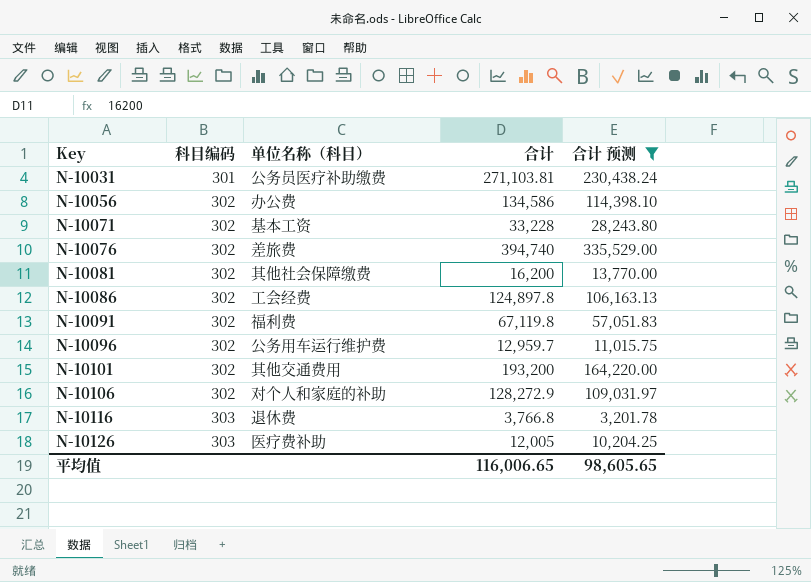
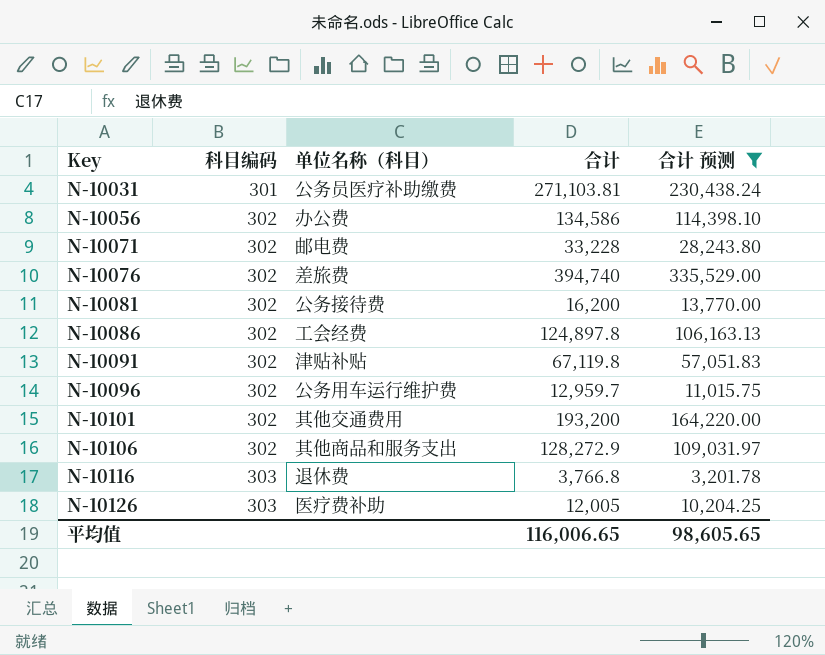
N-10071 | 单位名称（科目）: 基本工资 -> 邮电费
N-10081 | 单位名称（科目）: 其他社会保障缴费 -> 公务接待费
N-10091 | 单位名称（科目）: 福利费 -> 津贴补贴
N-10106 | 单位名称（科目）: 对个人和家庭的补助 -> 其他商品和服务支出

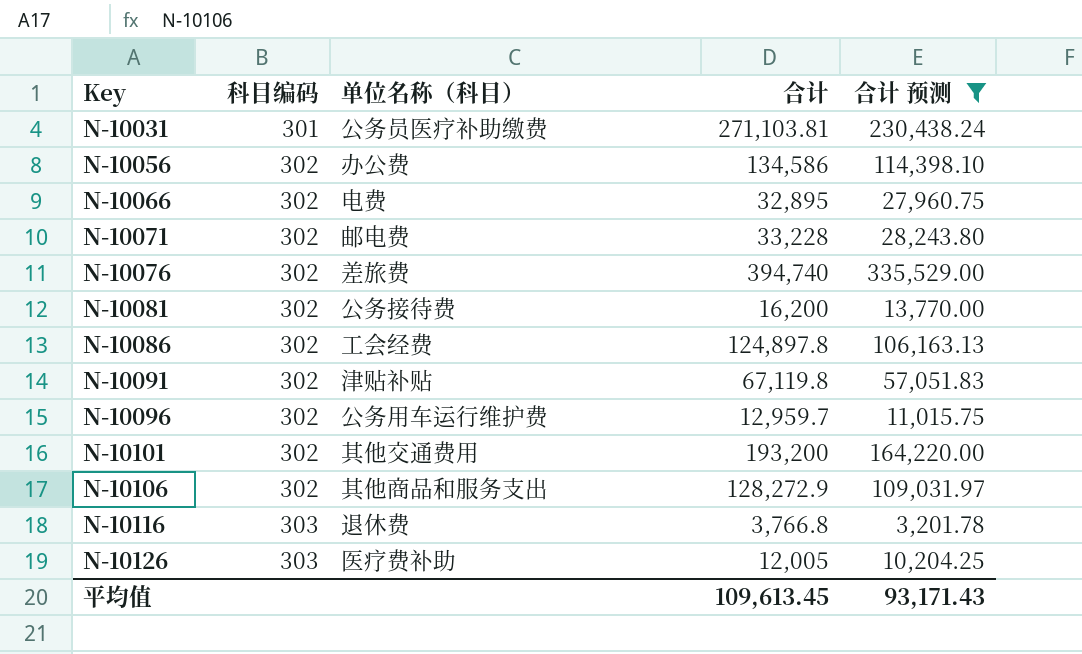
row N-10066: none -> 302 | 电费 | 32,895 | 27,960.75
平均值 | 合计: 116,006.65 -> 109,613.45
平均值 | 合计 预测: 98,605.65 -> 93,171.43

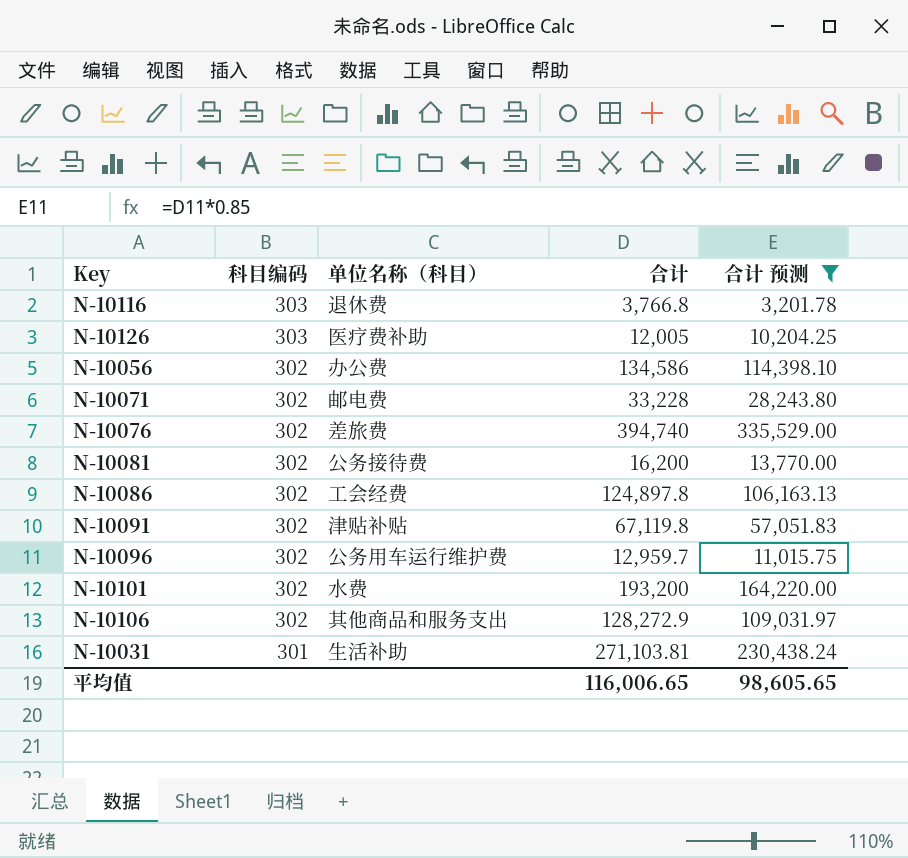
row order: Key ascending -> 科目编码 descending
row N-10066: 302 | 电费 | 32,895 | 27,960.75 -> none
N-10101 | 单位名称（科目）: 其他交通费用 -> 水费
N-10031 | 单位名称（科目）: 公务员医疗补助缴费 -> 生活补助
平均值 | 合计: 109,613.45 -> 116,006.65
平均值 | 合计 预测: 93,171.43 -> 98,605.65

